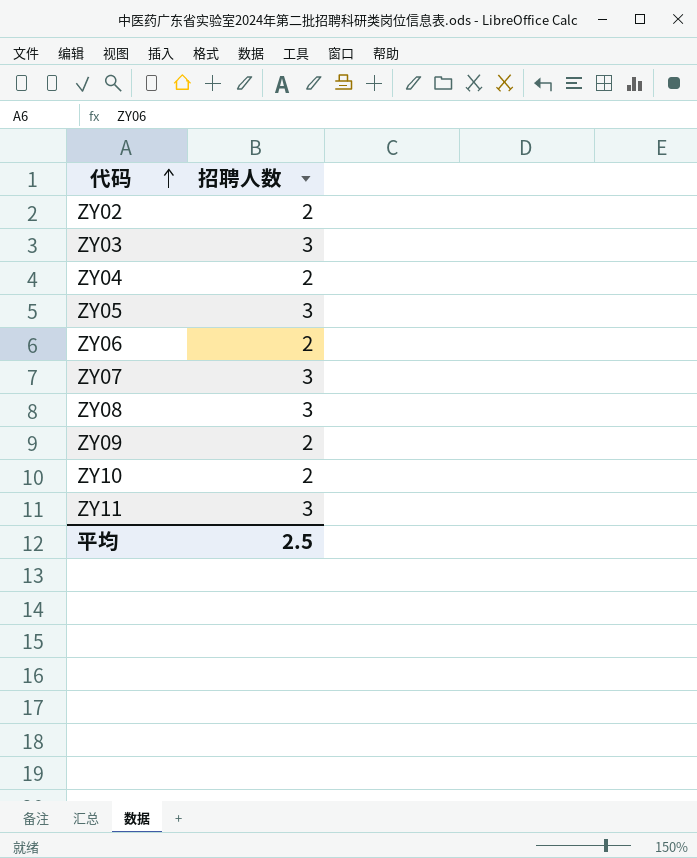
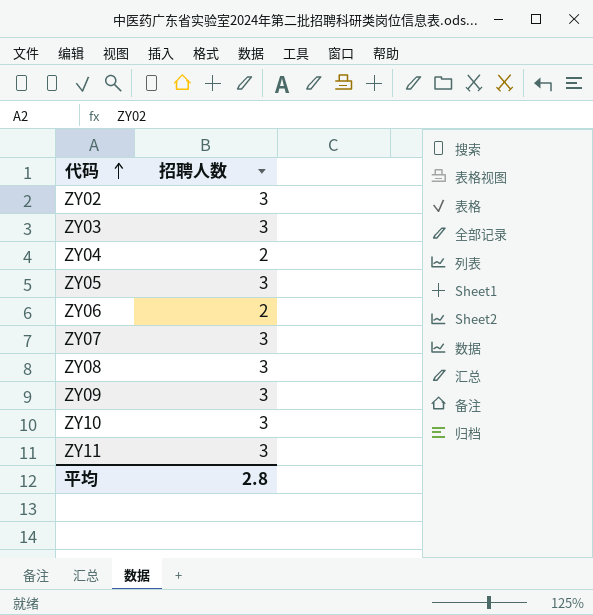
ZY02 | 招聘人数: 2 -> 3
ZY09 | 招聘人数: 2 -> 3
ZY10 | 招聘人数: 2 -> 3
平均 | 招聘人数: 2.5 -> 2.8

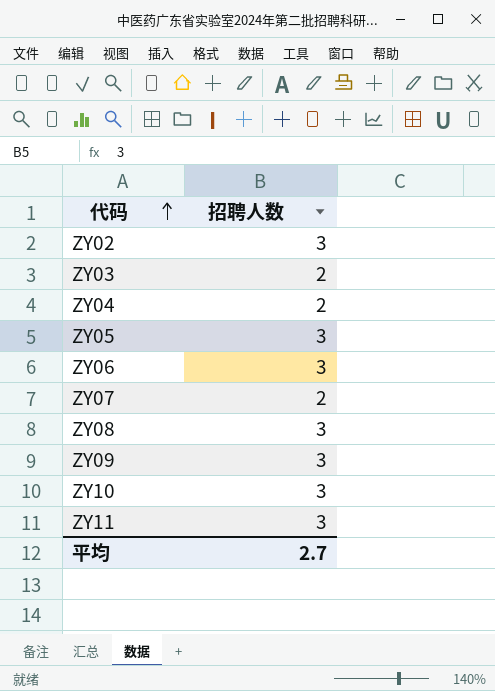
ZY03 | 招聘人数: 3 -> 2
ZY06 | 招聘人数: 2 -> 3
ZY07 | 招聘人数: 3 -> 2
平均 | 招聘人数: 2.8 -> 2.7

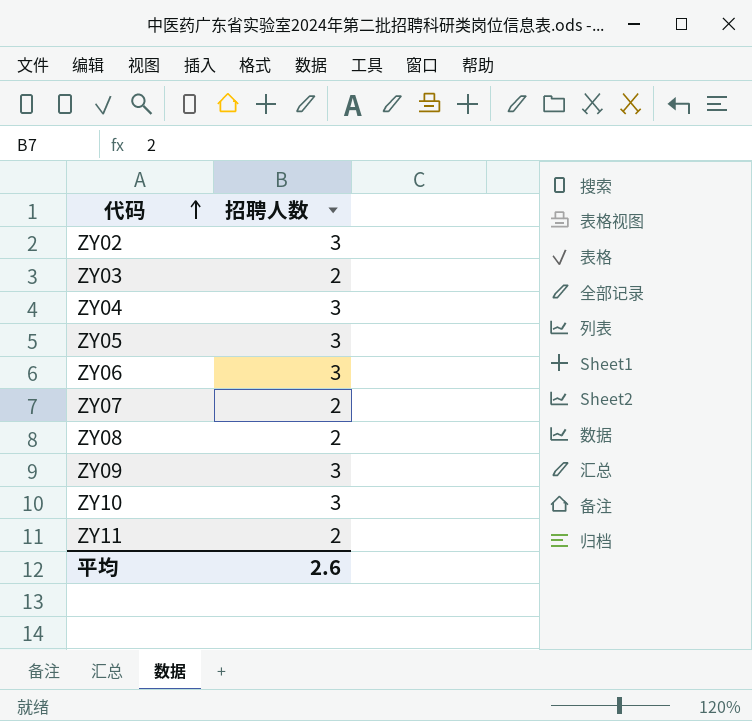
ZY04 | 招聘人数: 2 -> 3
ZY08 | 招聘人数: 3 -> 2
ZY11 | 招聘人数: 3 -> 2
平均 | 招聘人数: 2.7 -> 2.6

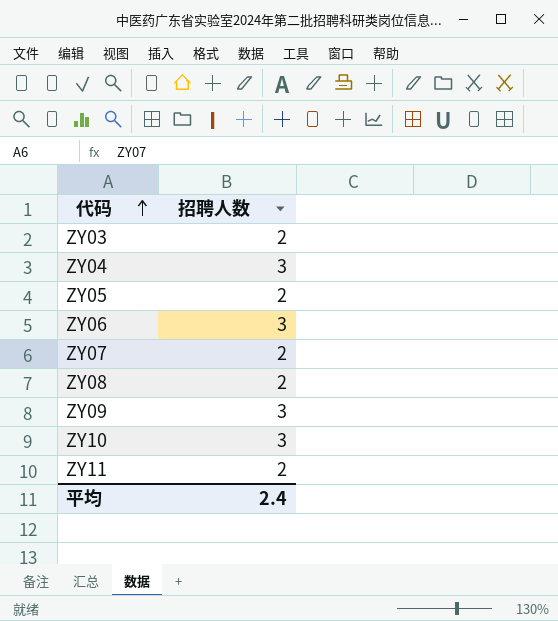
row ZY02: 3 -> none
ZY05 | 招聘人数: 3 -> 2
平均 | 招聘人数: 2.6 -> 2.4

